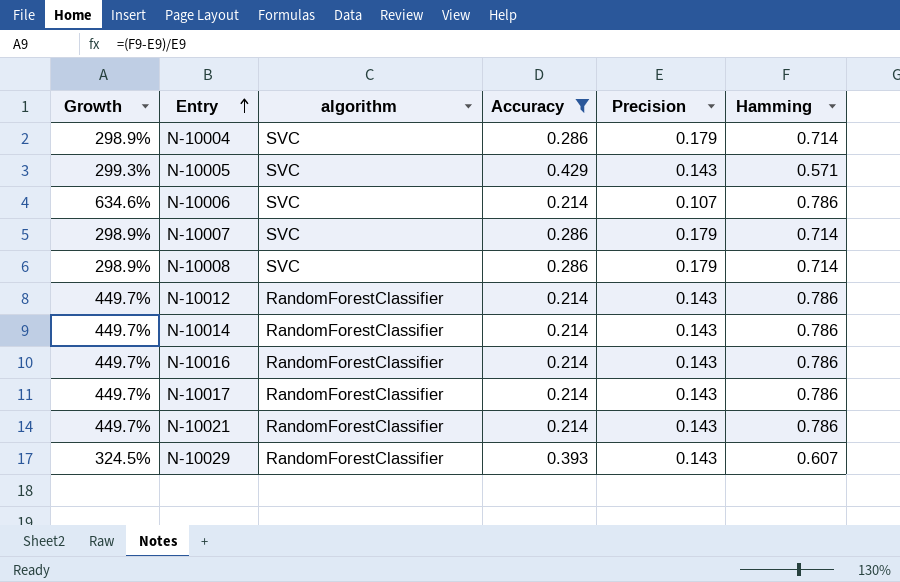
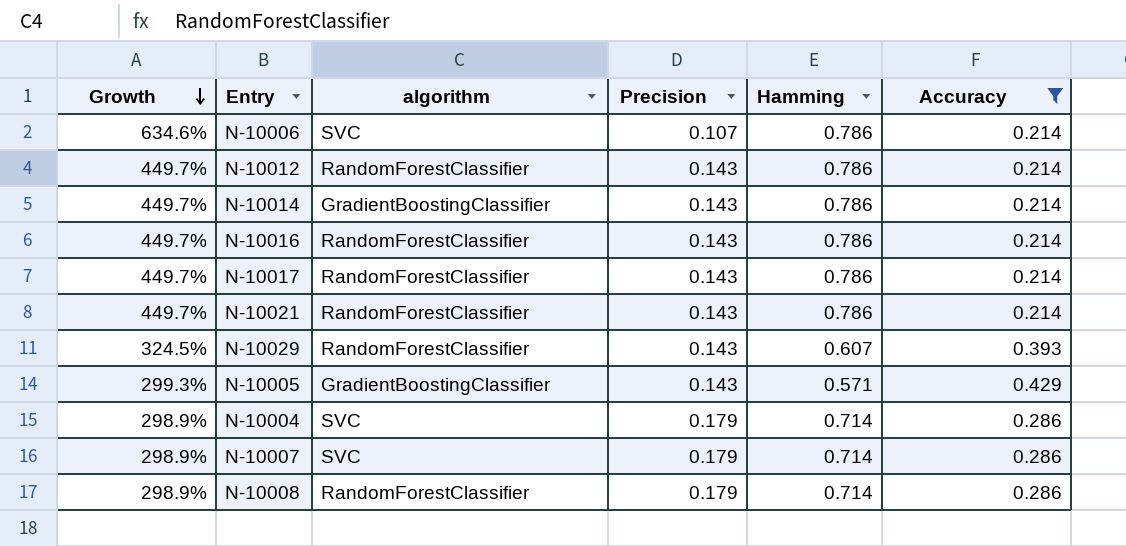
row order: Entry ascending -> Growth descending
column Accuracy | position: 4 -> 6
N-10014 | algorithm: RandomForestClassifier -> GradientBoostingClassifier
N-10005 | algorithm: SVC -> GradientBoostingClassifier
N-10008 | algorithm: SVC -> RandomForestClassifier

